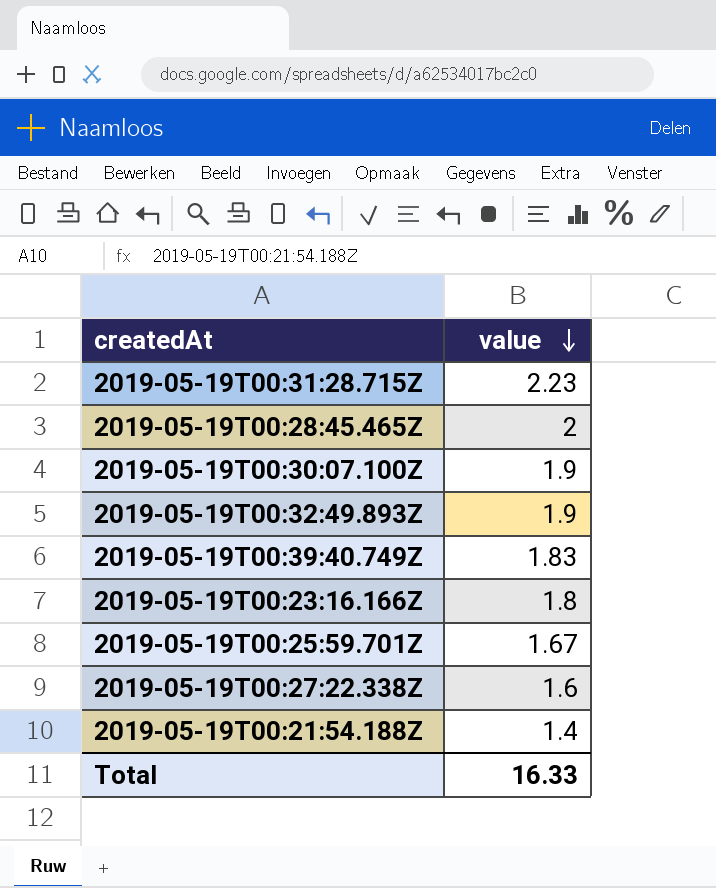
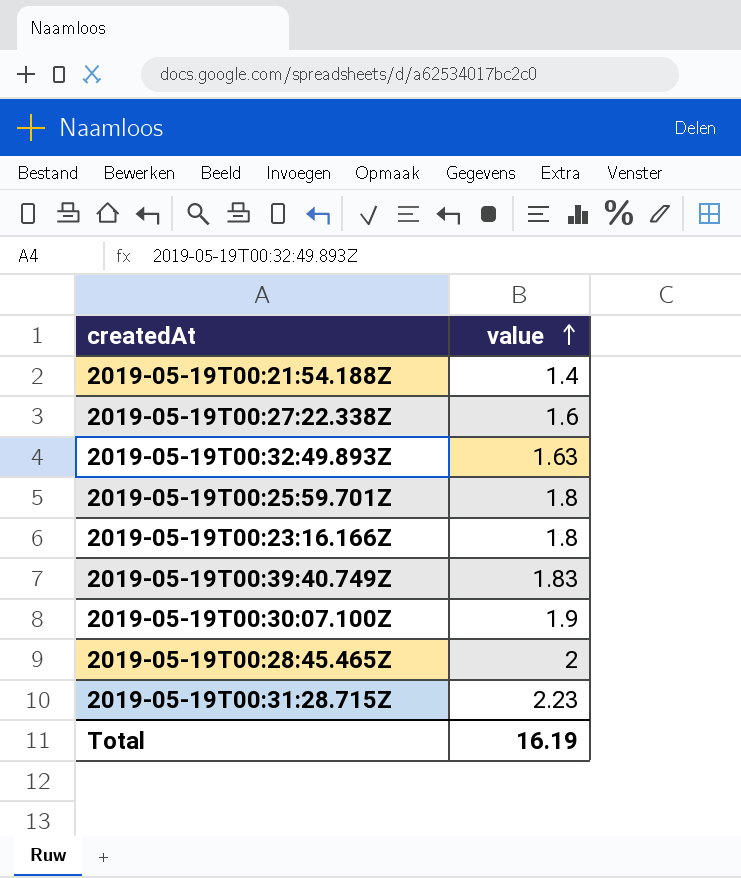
row order: value descending -> value ascending
2019-05-19T00:32:49.893Z | value: 1.9 -> 1.63
2019-05-19T00:25:59.701Z | value: 1.67 -> 1.8
Total | value: 16.33 -> 16.19

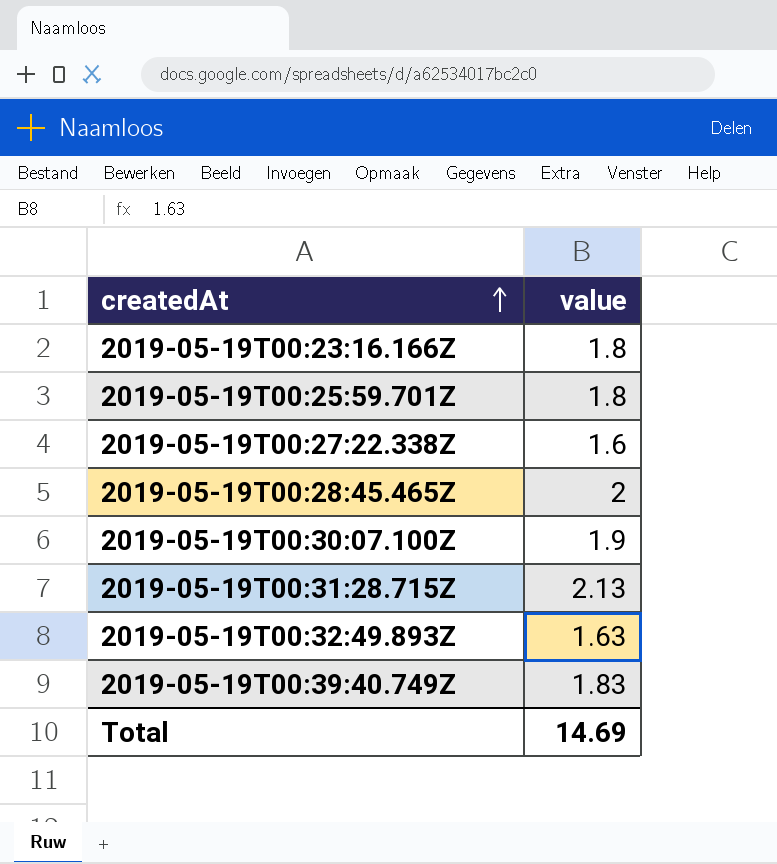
row order: value ascending -> createdAt ascending
row 2019-05-19T00:21:54.188Z: 1.4 -> none
2019-05-19T00:31:28.715Z | value: 2.23 -> 2.13
Total | value: 16.19 -> 14.69

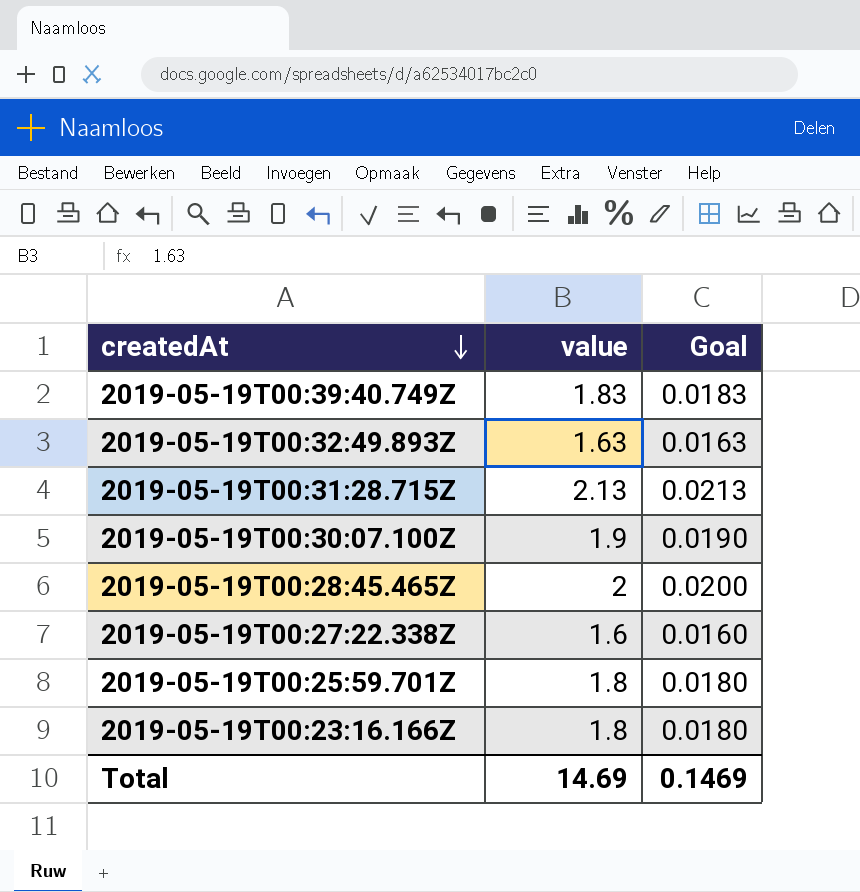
row order: createdAt ascending -> createdAt descending
column Goal | formula: none -> [value] * 0.01

